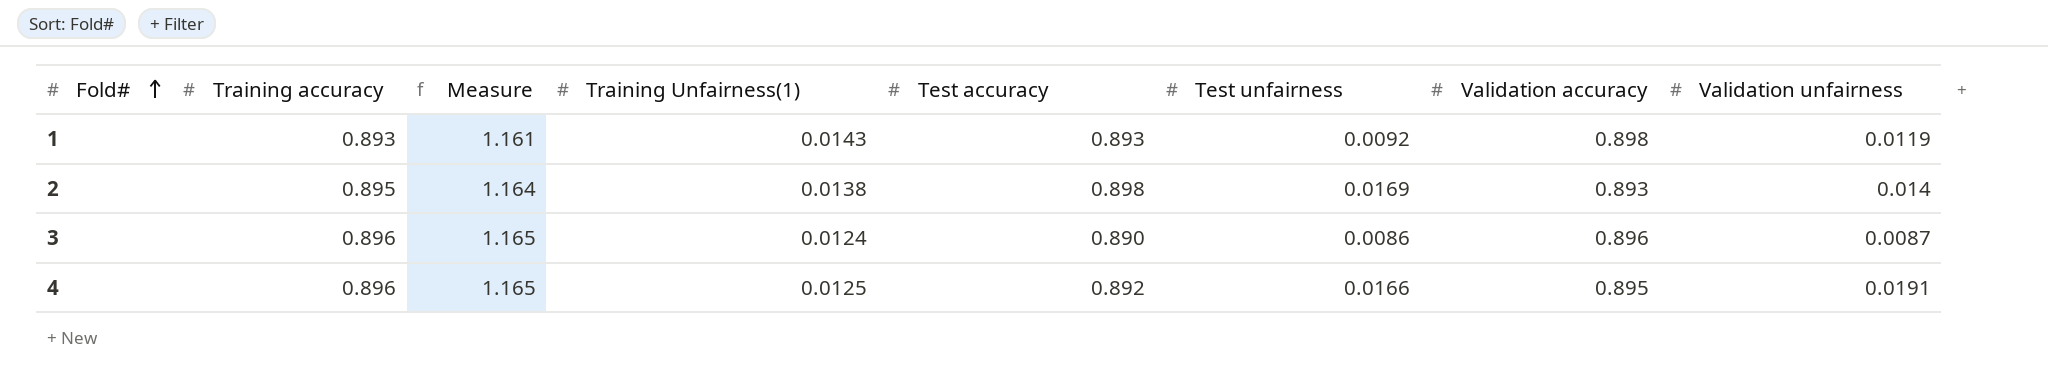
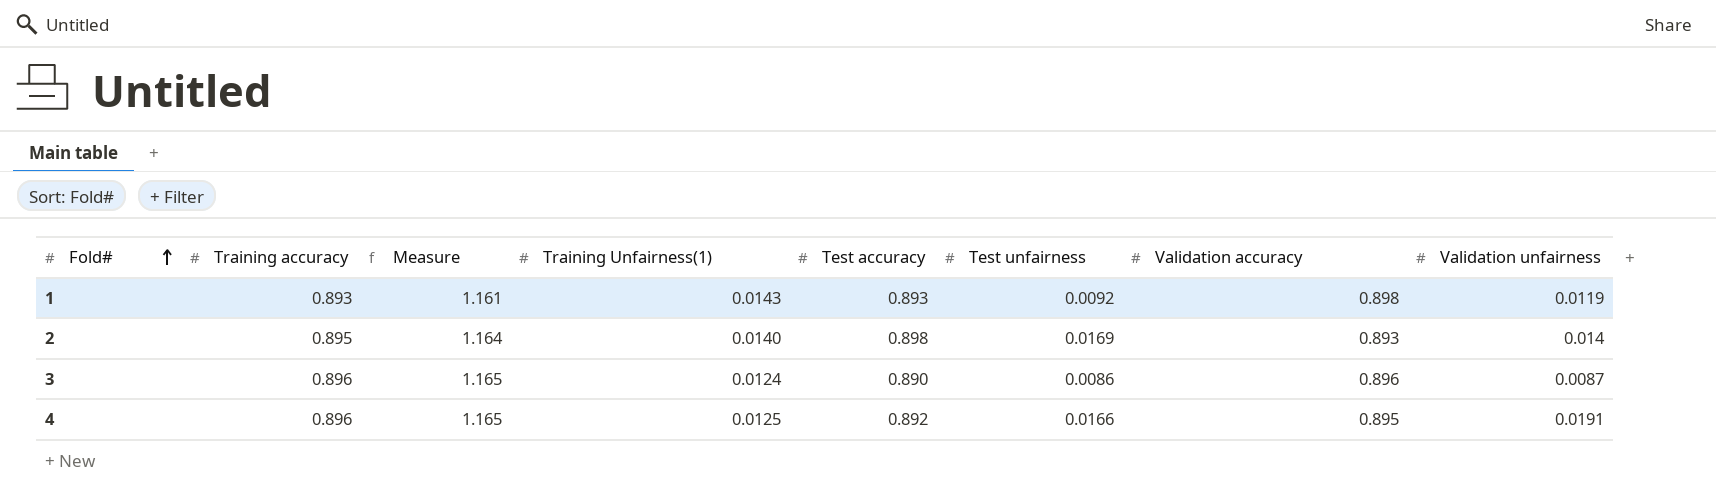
2 | Training Unfairness(1): 0.0138 -> 0.0140

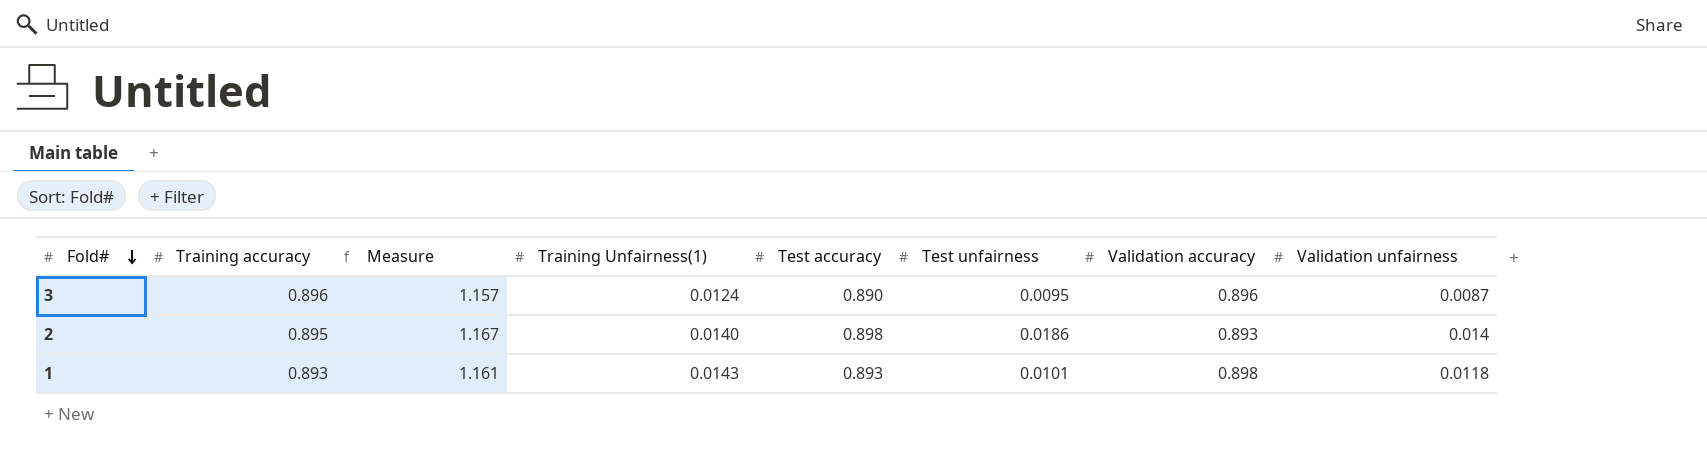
row order: Fold# ascending -> Fold# descending
column Measure | formula: [Training accuracy] * 1.3 -> [Test accuracy] * 1.3
row 4: 0.896 | 1.165 | 0.0125 | 0.892 | 0.0166 | 0.895 | 0.0191 -> none
3 | Test unfairness: 0.0086 -> 0.0095
2 | Test unfairness: 0.0169 -> 0.0186
1 | Test unfairness: 0.0092 -> 0.0101
1 | Validation unfairness: 0.0119 -> 0.0118

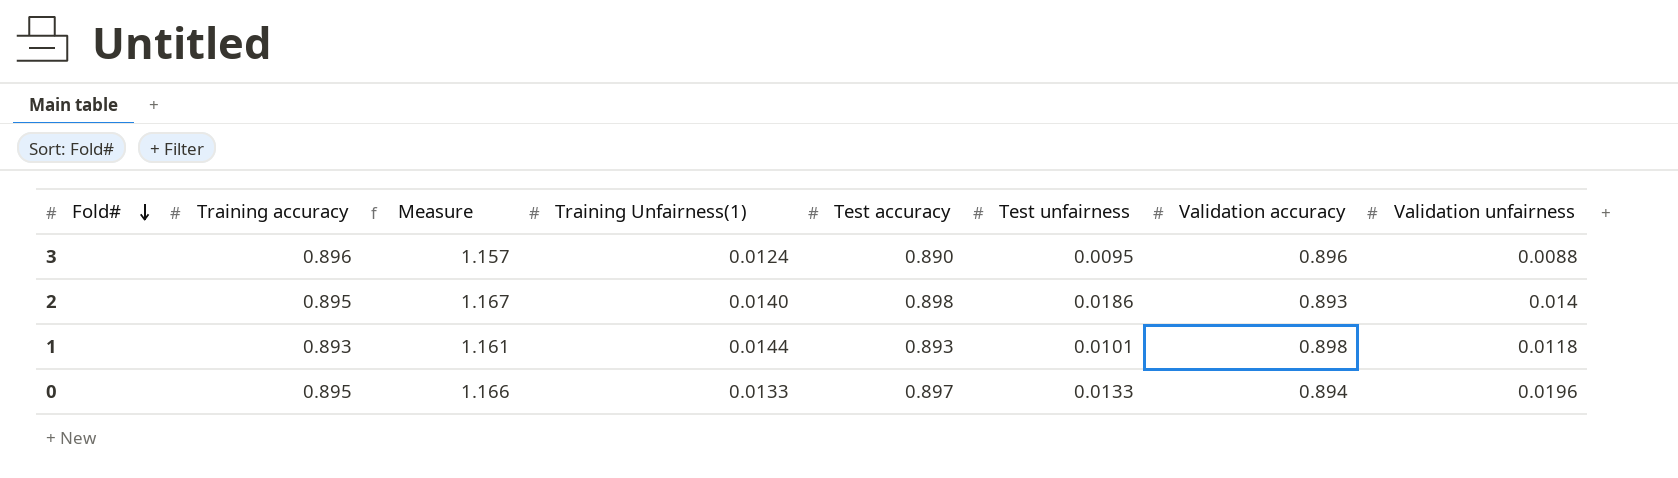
3 | Validation unfairness: 0.0087 -> 0.0088
1 | Training Unfairness(1): 0.0143 -> 0.0144
row 0: none -> 0.895 | 1.166 | 0.0133 | 0.897 | 0.0133 | 0.894 | 0.0196

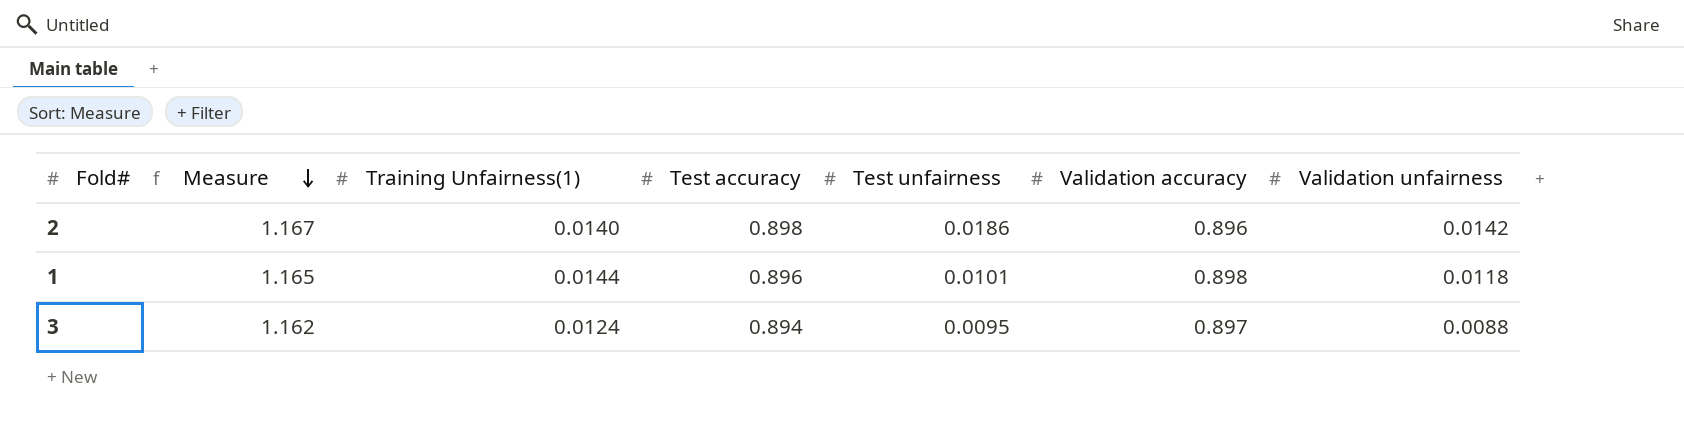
row order: Fold# descending -> Measure descending
column Training accuracy | position: 2 -> none
row 0: 0.895 | 1.166 | 0.0133 | 0.897 | 0.0133 | 0.894 | 0.0196 -> none
2 | Validation accuracy: 0.893 -> 0.896
2 | Validation unfairness: 0.014 -> 0.0142
1 | Measure: 1.161 -> 1.165
1 | Test accuracy: 0.893 -> 0.896
3 | Measure: 1.157 -> 1.162
3 | Test accuracy: 0.890 -> 0.894
3 | Validation accuracy: 0.896 -> 0.897

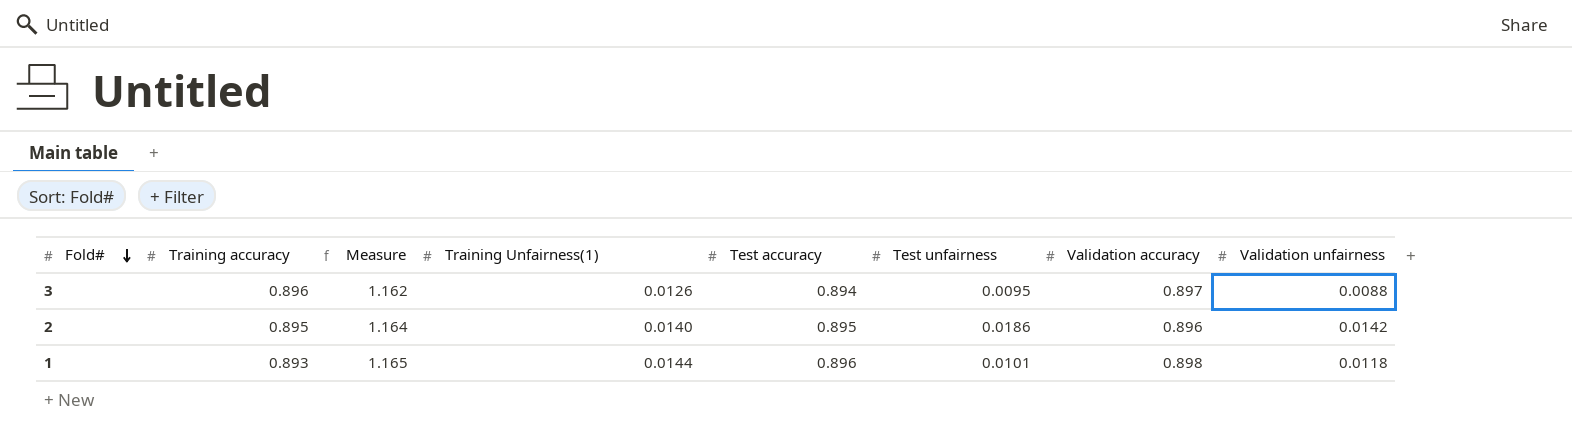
row order: Measure descending -> Fold# descending
column Training accuracy | position: none -> 2
3 | Training Unfairness(1): 0.0124 -> 0.0126
2 | Measure: 1.167 -> 1.164
2 | Test accuracy: 0.898 -> 0.895

